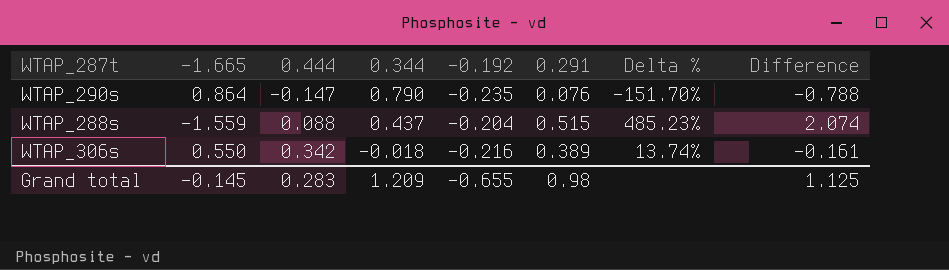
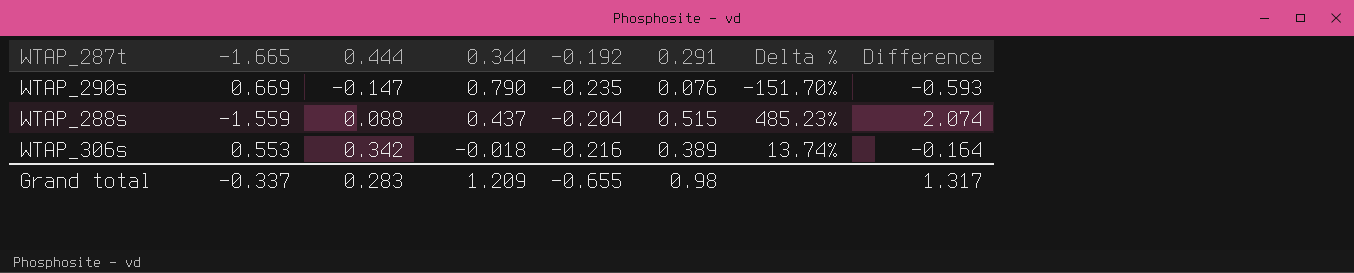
WTAP_290s | -1.665: 0.864 -> 0.669
WTAP_290s | Difference: -0.788 -> -0.593
WTAP_306s | -1.665: 0.550 -> 0.553
WTAP_306s | Difference: -0.161 -> -0.164
Grand total | -1.665: -0.145 -> -0.337
Grand total | Difference: 1.125 -> 1.317

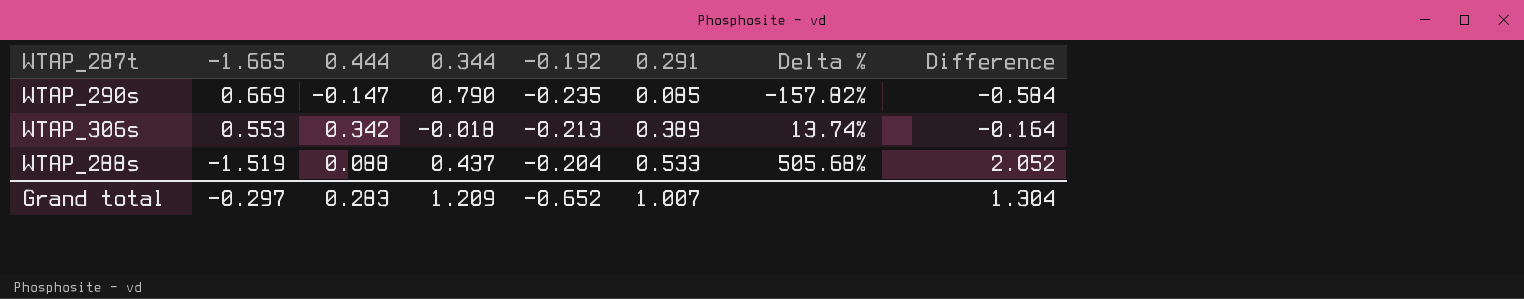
row order: 0.444 ascending -> -1.665 descending
WTAP_290s | 0.291: 0.076 -> 0.085
WTAP_290s | Delta %: -151.70% -> -157.82%
WTAP_290s | Difference: -0.593 -> -0.584
WTAP_306s | -0.192: -0.216 -> -0.213
WTAP_288s | -1.665: -1.559 -> -1.519
WTAP_288s | 0.291: 0.515 -> 0.533
WTAP_288s | Delta %: 485.23% -> 505.68%
WTAP_288s | Difference: 2.074 -> 2.052
Grand total | -1.665: -0.337 -> -0.297
Grand total | -0.192: -0.655 -> -0.652
Grand total | 0.291: 0.98 -> 1.007
Grand total | Difference: 1.317 -> 1.304

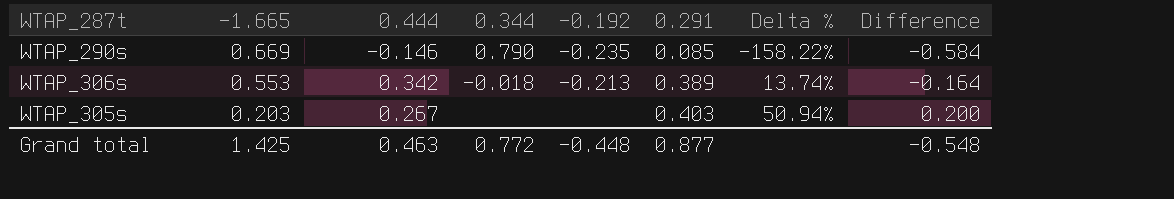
row WTAP_288s: -1.519 | 0.088 | 0.437 | -0.204 | 0.533 | 505.68% | 2.052 -> none
WTAP_290s | 0.444: -0.147 -> -0.146
WTAP_290s | Delta %: -157.82% -> -158.22%
row WTAP_305s: none -> 0.203 | 0.267 | none | none | 0.403 | 50.94% | 0.200
Grand total | -1.665: -0.297 -> 1.425
Grand total | 0.444: 0.283 -> 0.463
Grand total | 0.344: 1.209 -> 0.772
Grand total | -0.192: -0.652 -> -0.448
Grand total | 0.291: 1.007 -> 0.877
Grand total | Difference: 1.304 -> -0.548

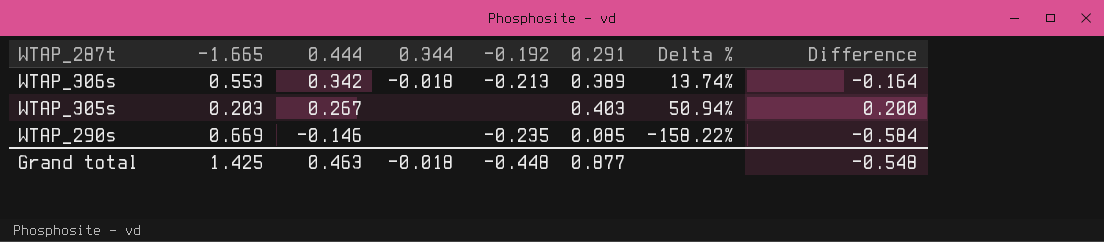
row order: -1.665 descending -> WTAP_287t descending
WTAP_290s | 0.344: 0.790 -> none
Grand total | 0.344: 0.772 -> -0.018

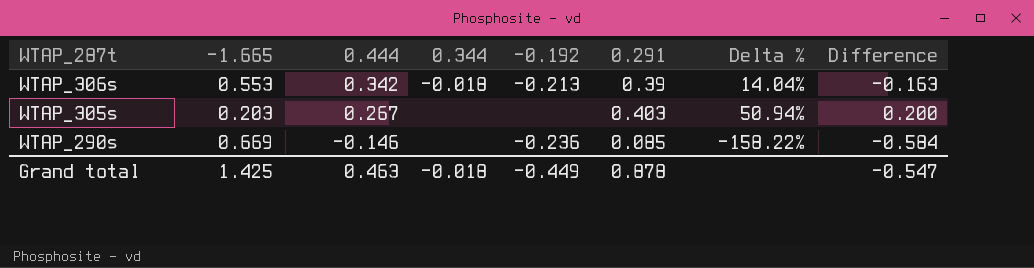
WTAP_306s | 0.291: 0.389 -> 0.39
WTAP_306s | Delta %: 13.74% -> 14.04%
WTAP_306s | Difference: -0.164 -> -0.163
WTAP_290s | -0.192: -0.235 -> -0.236
Grand total | -0.192: -0.448 -> -0.449
Grand total | 0.291: 0.877 -> 0.878
Grand total | Difference: -0.548 -> -0.547

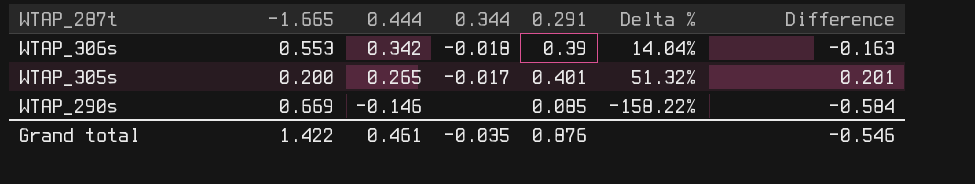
column -0.192 | position: 5 -> none
WTAP_305s | -1.665: 0.203 -> 0.200
WTAP_305s | 0.444: 0.267 -> 0.265
WTAP_305s | 0.344: none -> -0.017
WTAP_305s | 0.291: 0.403 -> 0.401
WTAP_305s | Delta %: 50.94% -> 51.32%
WTAP_305s | Difference: 0.200 -> 0.201
Grand total | -1.665: 1.425 -> 1.422
Grand total | 0.444: 0.463 -> 0.461
Grand total | 0.344: -0.018 -> -0.035
Grand total | 0.291: 0.878 -> 0.876
Grand total | Difference: -0.547 -> -0.546

